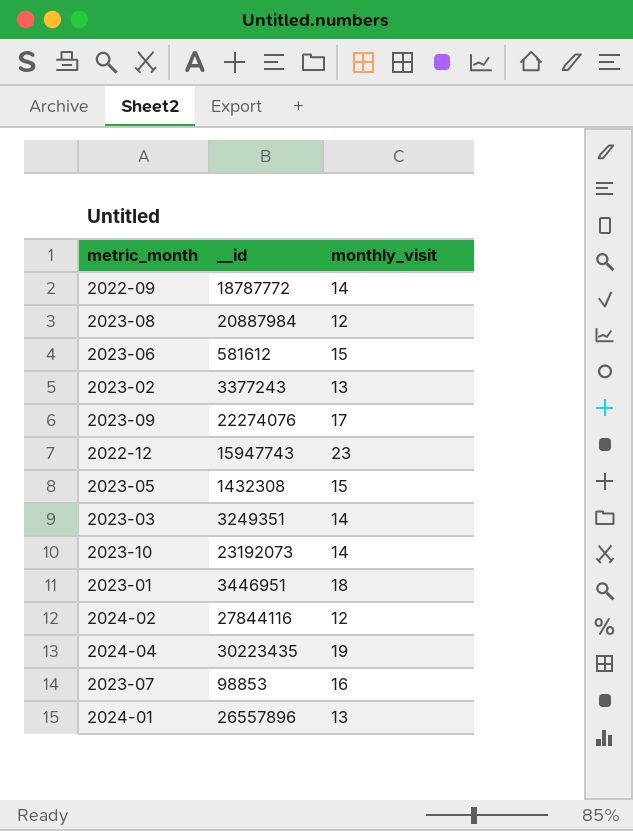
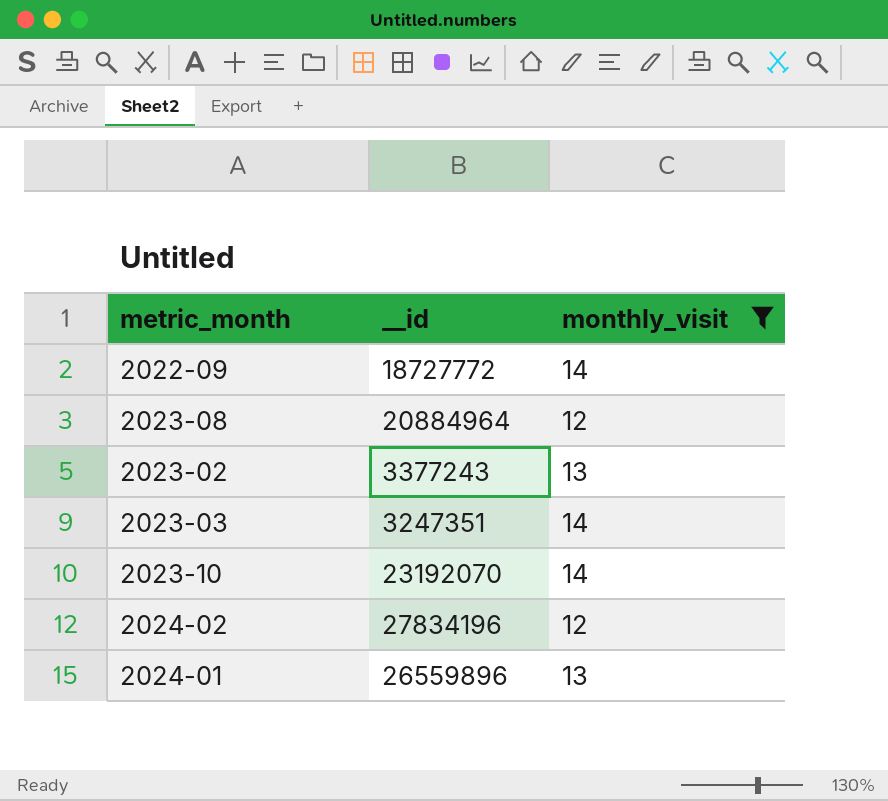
filter: none -> monthly_visit <= 14
2022-09 | __id: 18787772 -> 18727772
2023-08 | __id: 20887984 -> 20884964
2023-03 | __id: 3249351 -> 3247351
2023-10 | __id: 23192073 -> 23192070
2024-02 | __id: 27844116 -> 27834196
2024-01 | __id: 26557896 -> 26559896

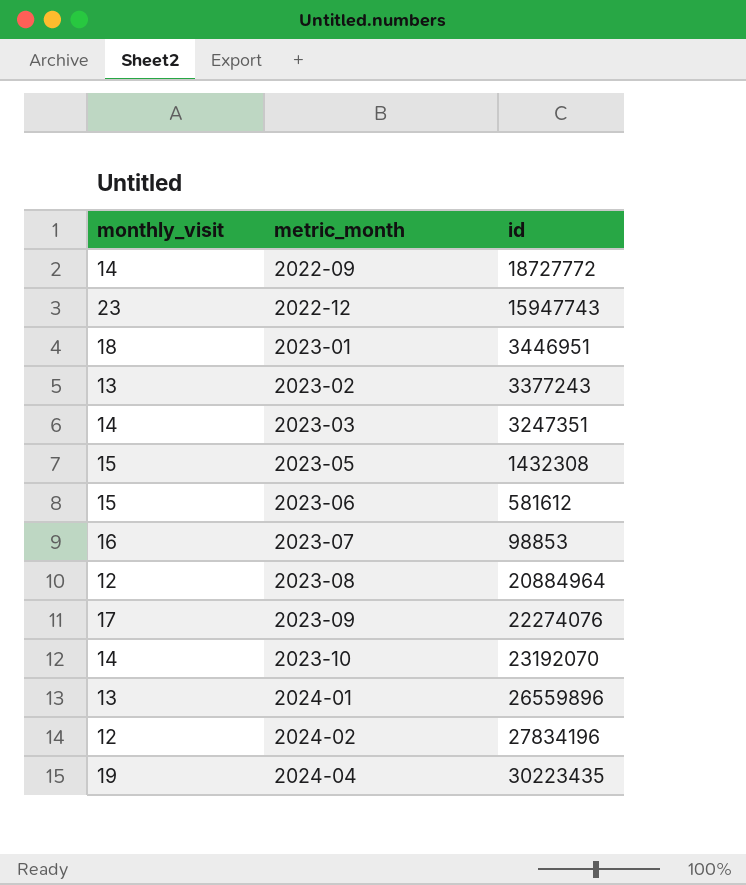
filter: monthly_visit <= 14 -> none
row order: none -> metric_month ascending
column monthly_visit | position: 3 -> 1
column name: __id -> id

